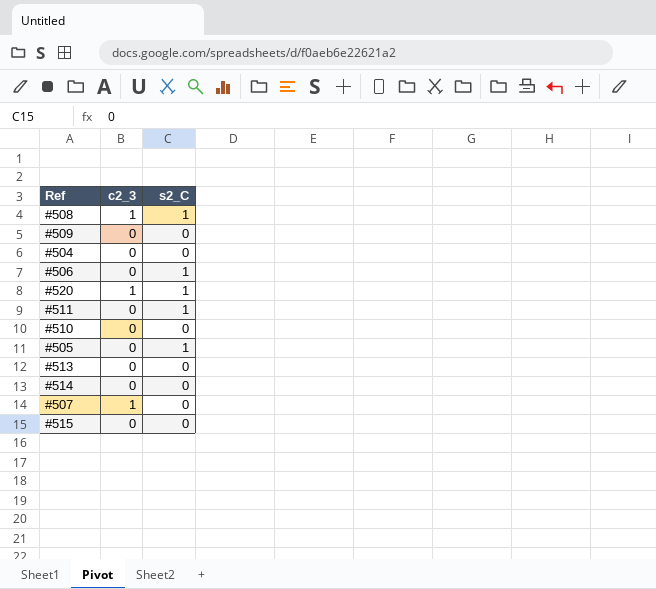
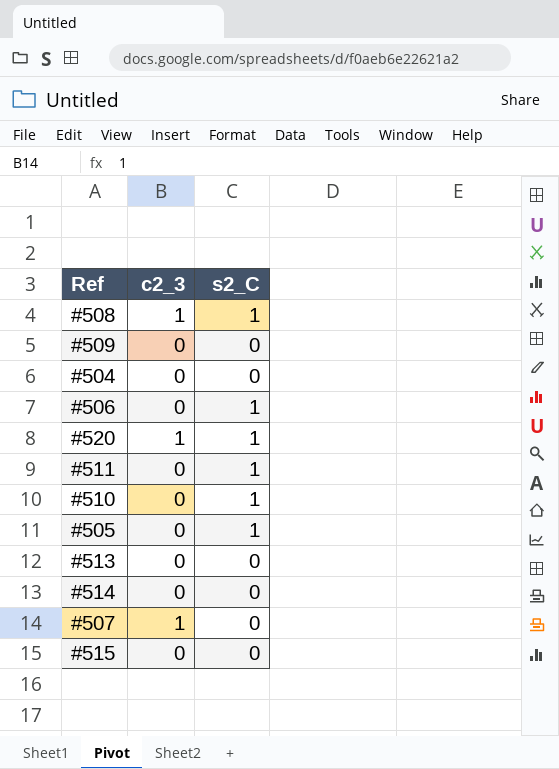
#510 | s2_C: 0 -> 1

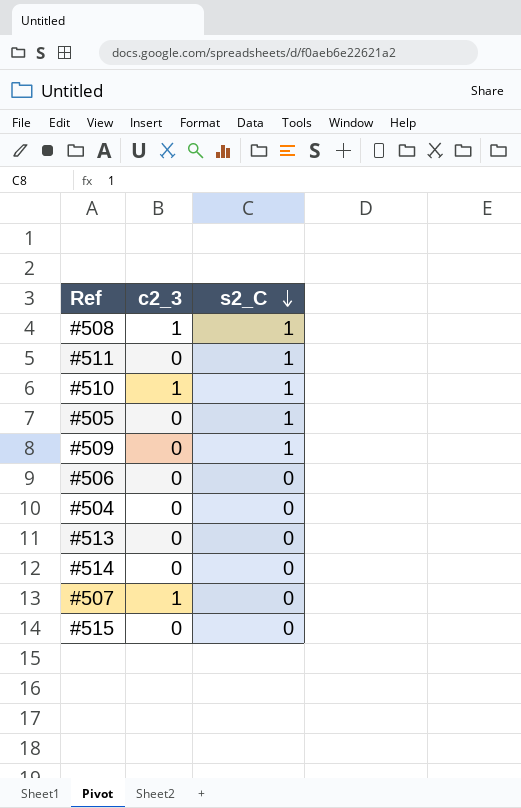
row order: none -> s2_C descending
row #520: 1 | 1 -> none
#510 | c2_3: 0 -> 1
#509 | s2_C: 0 -> 1
#506 | s2_C: 1 -> 0

